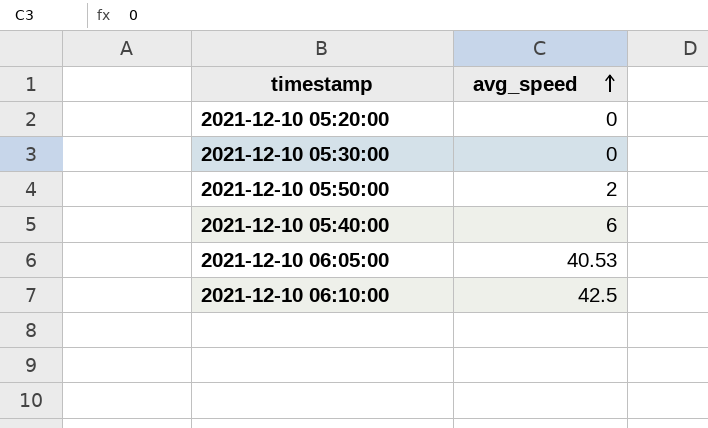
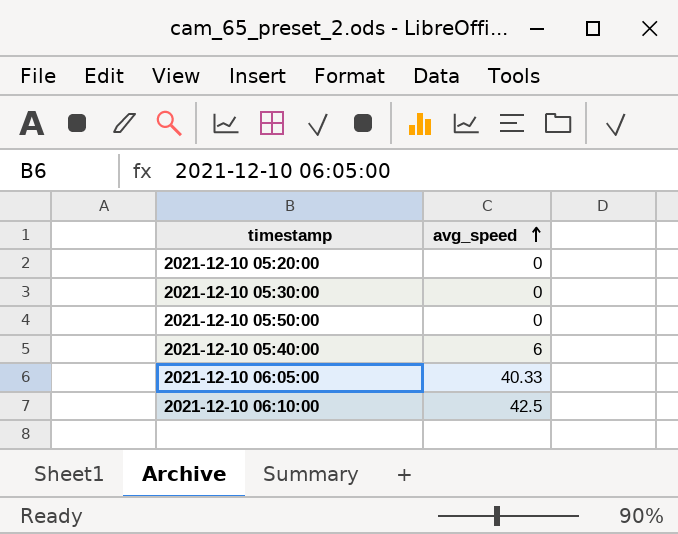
2021-12-10 05:50:00 | avg_speed: 2 -> 0
2021-12-10 06:05:00 | avg_speed: 40.53 -> 40.33

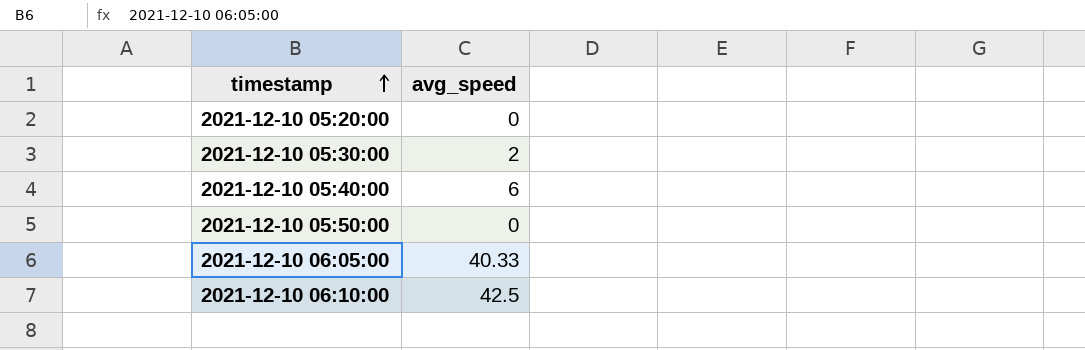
row order: avg_speed ascending -> timestamp ascending
2021-12-10 05:30:00 | avg_speed: 0 -> 2

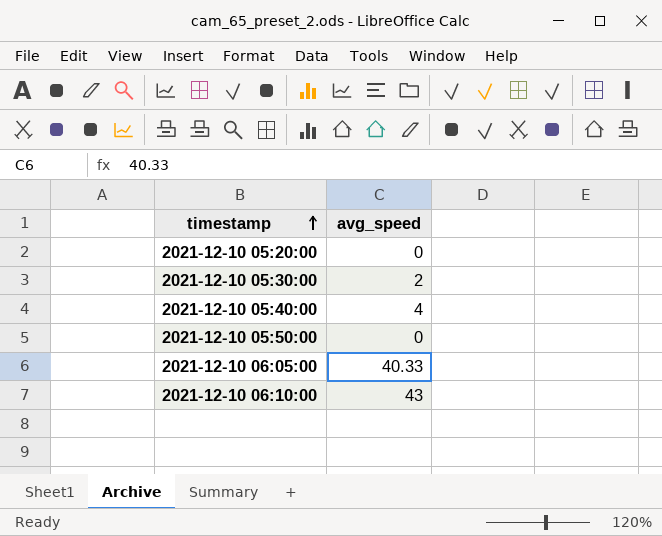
2021-12-10 05:40:00 | avg_speed: 6 -> 4
2021-12-10 06:10:00 | avg_speed: 42.5 -> 43

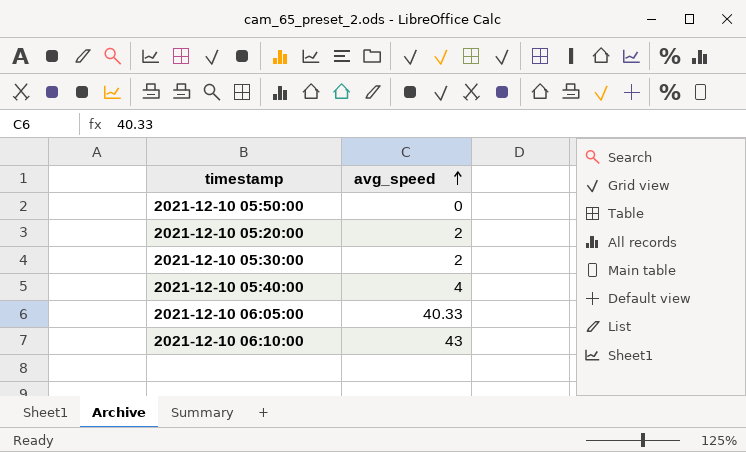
row order: timestamp ascending -> avg_speed ascending
2021-12-10 05:20:00 | avg_speed: 0 -> 2

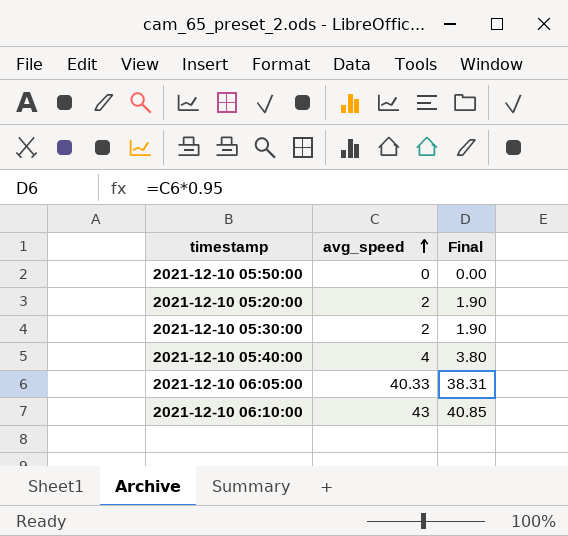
column Final | formula: none -> [avg_speed] * 0.95

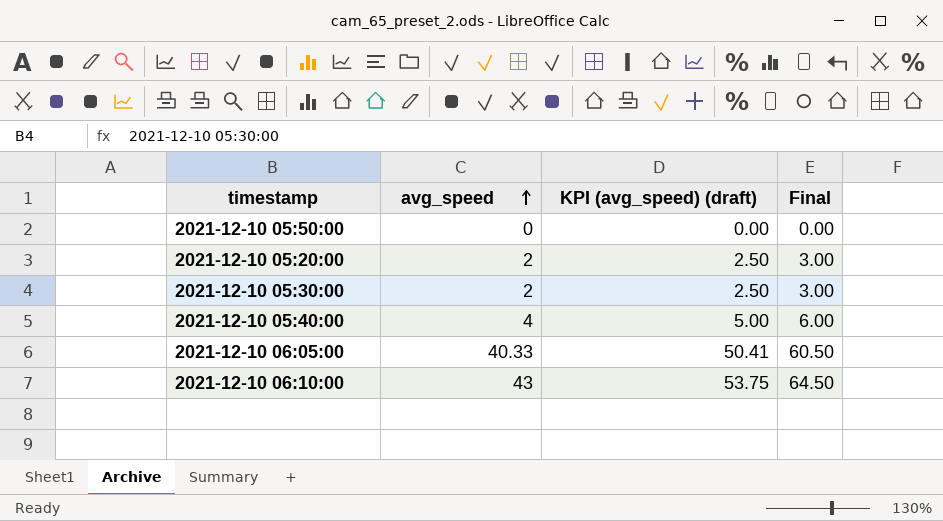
column KPI (avg_speed) (draft) | formula: none -> [avg_speed] * 1.25
column Final | formula: [avg_speed] * 0.95 -> [avg_speed] * 1.5

